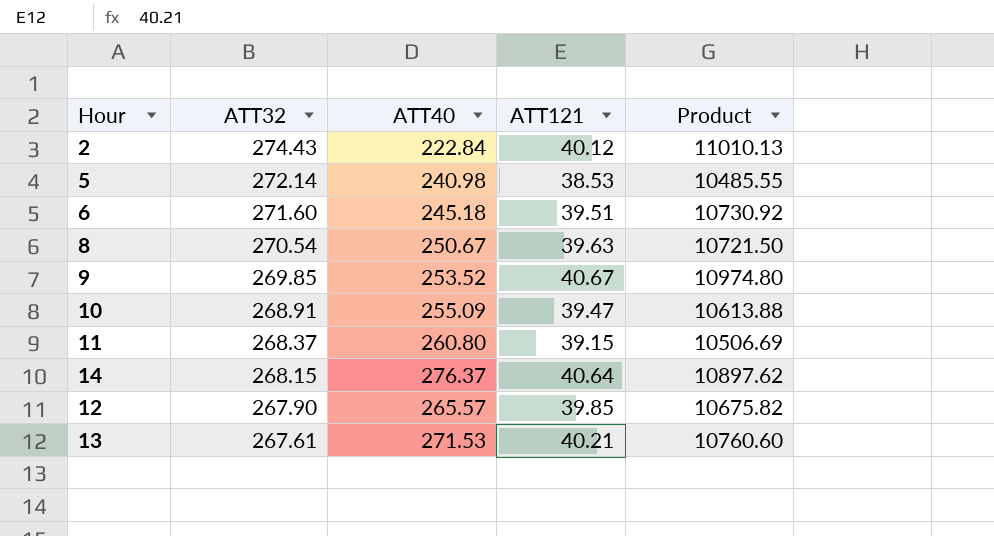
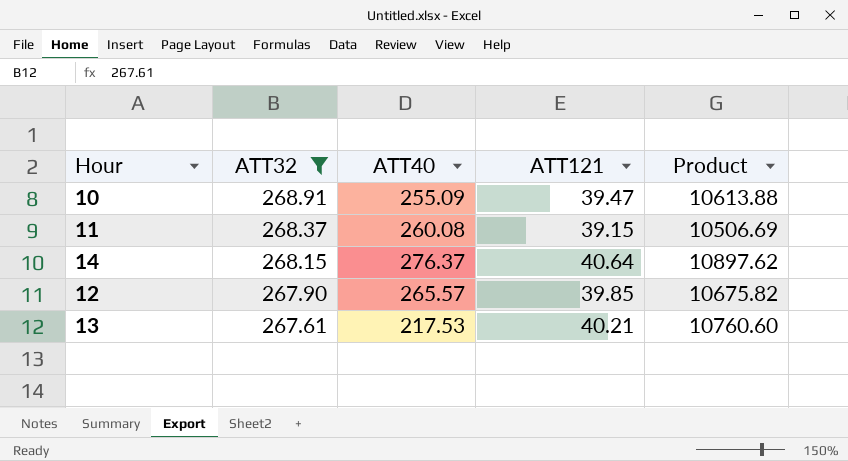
filter: none -> ATT32 <= 268.91
11 | ATT40: 260.80 -> 260.08
13 | ATT40: 271.53 -> 217.53

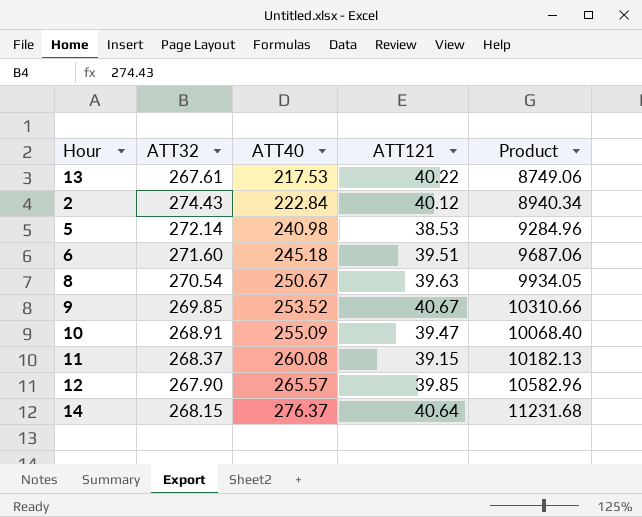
filter: ATT32 <= 268.91 -> none
row order: ATT32 descending -> ATT40 ascending
column Product | formula: [ATT32] * [ATT121] -> [ATT40] * [ATT121]
13 | ATT121: 40.21 -> 40.22

